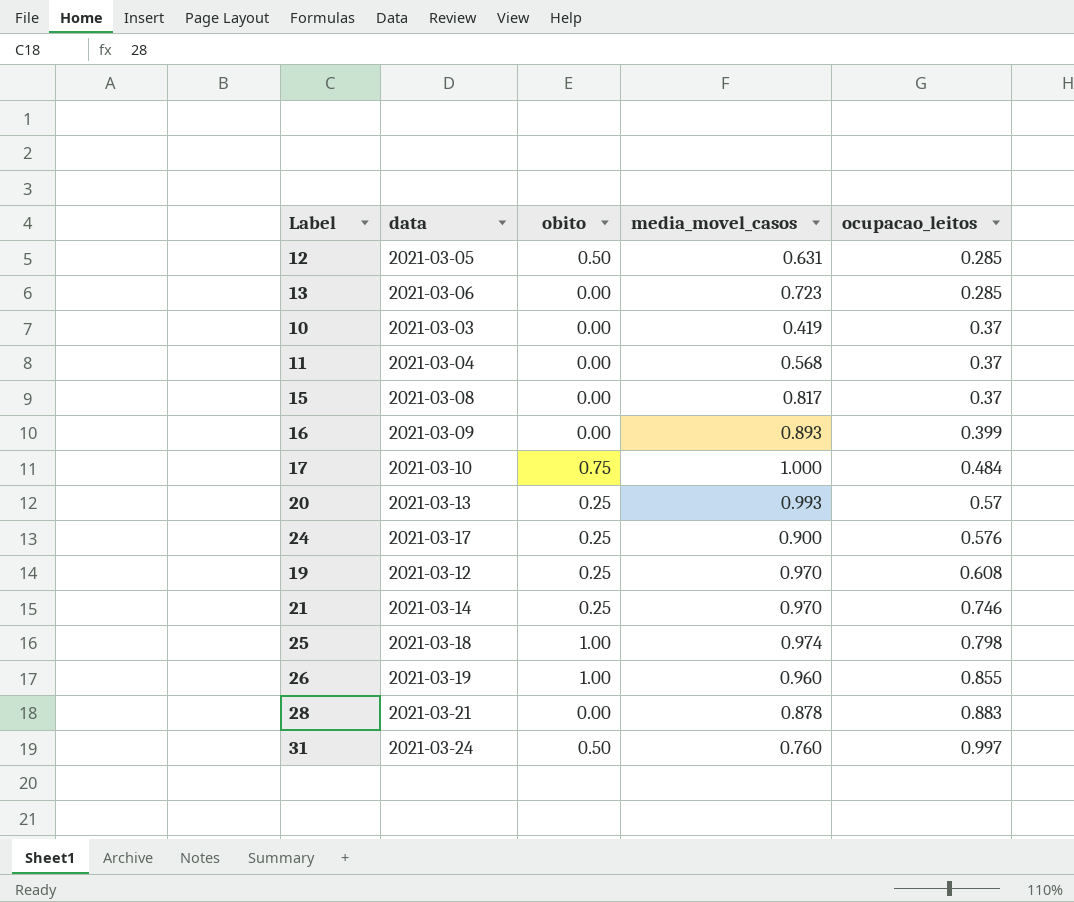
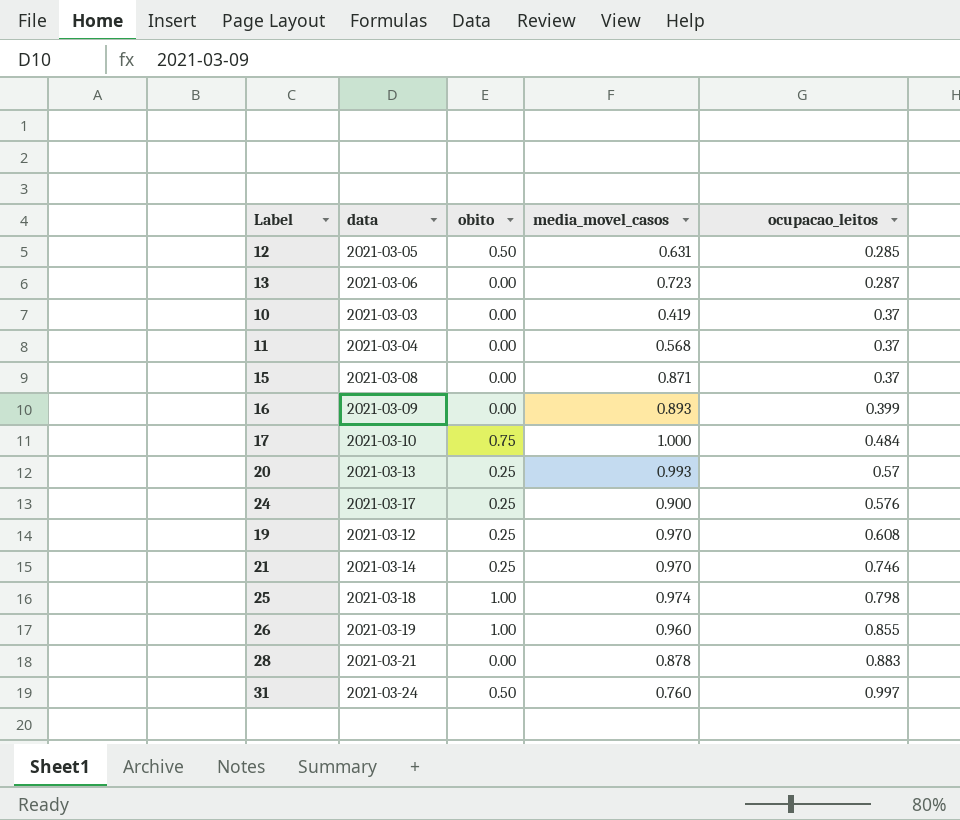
13 | ocupacao_leitos: 0.285 -> 0.287
15 | media_movel_casos: 0.817 -> 0.871

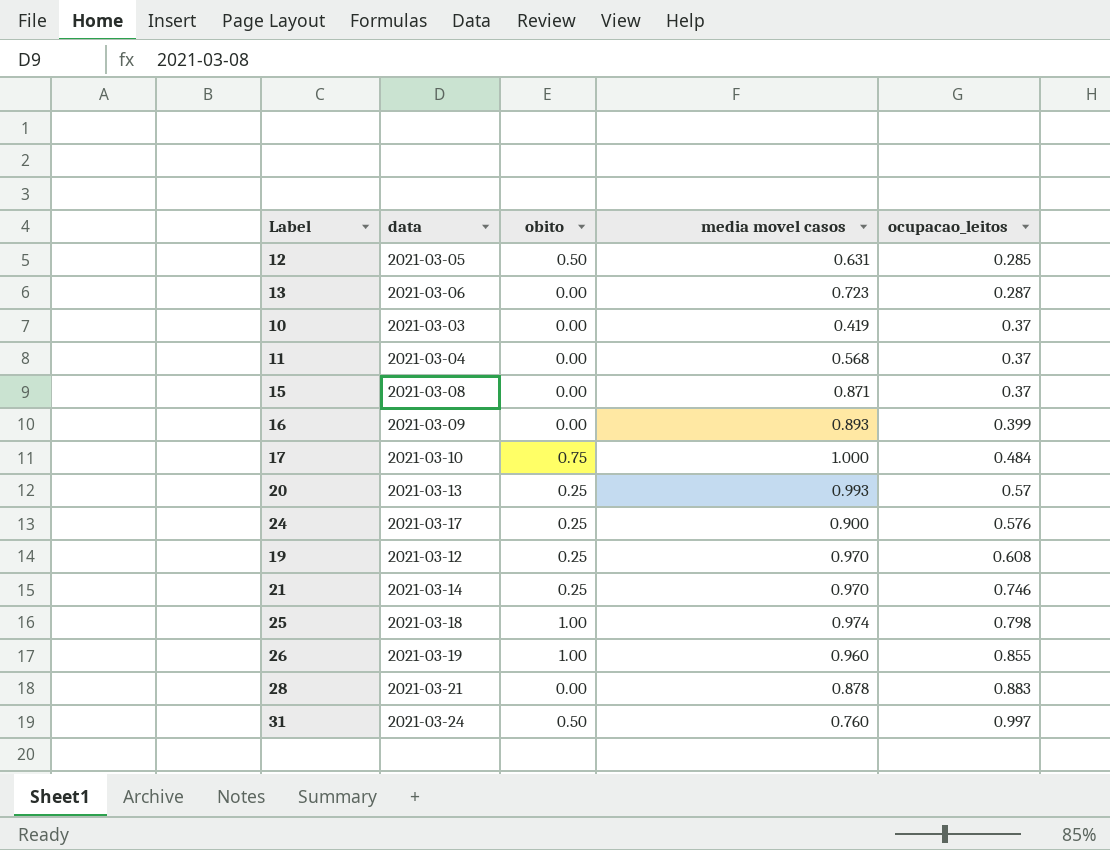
column name: media_movel_casos -> media movel casos

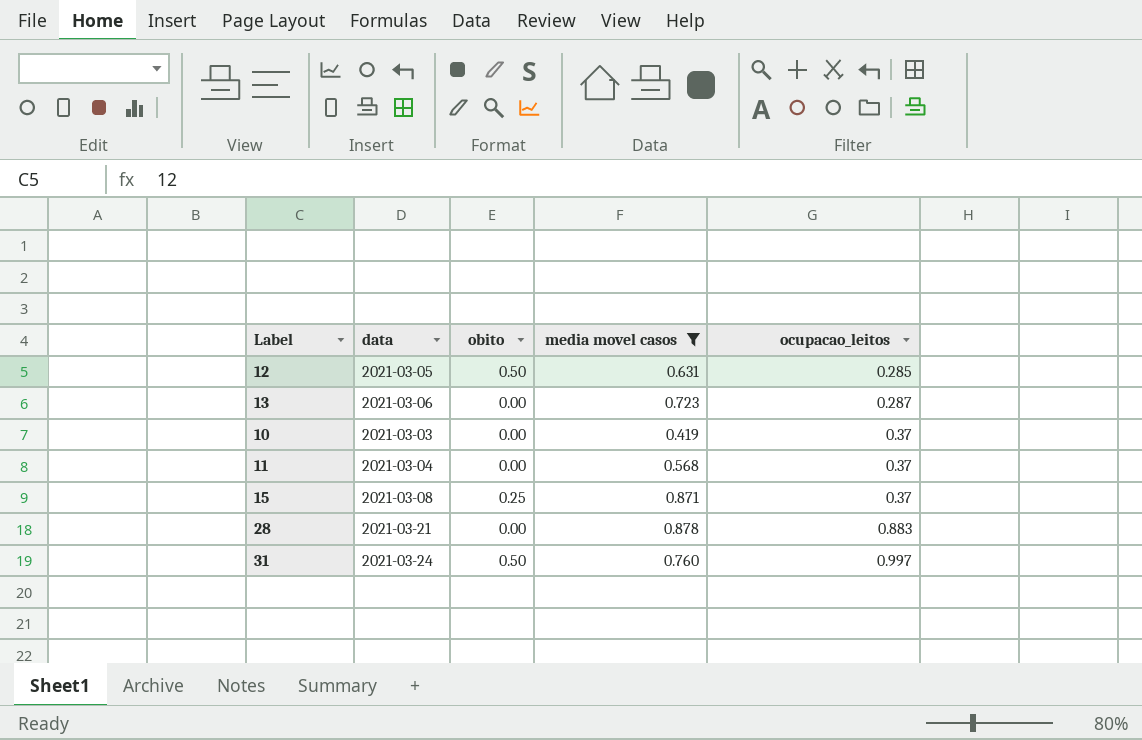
filter: none -> media movel casos <= 0.878
15 | obito: 0.00 -> 0.25

